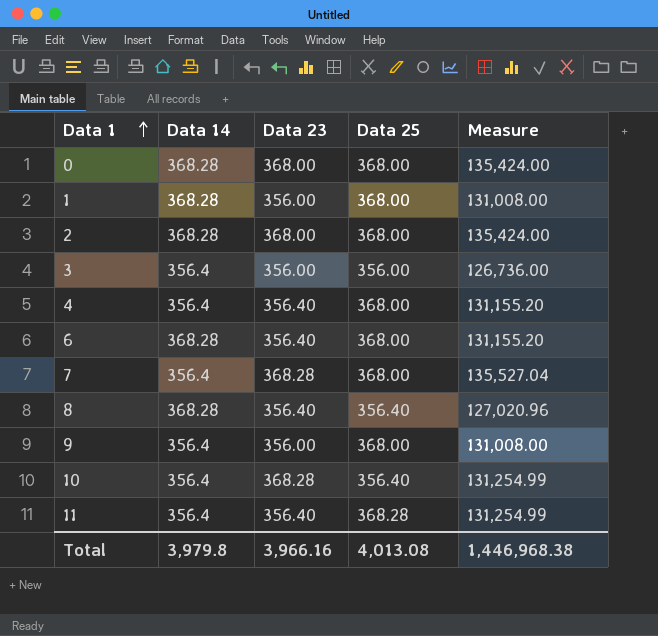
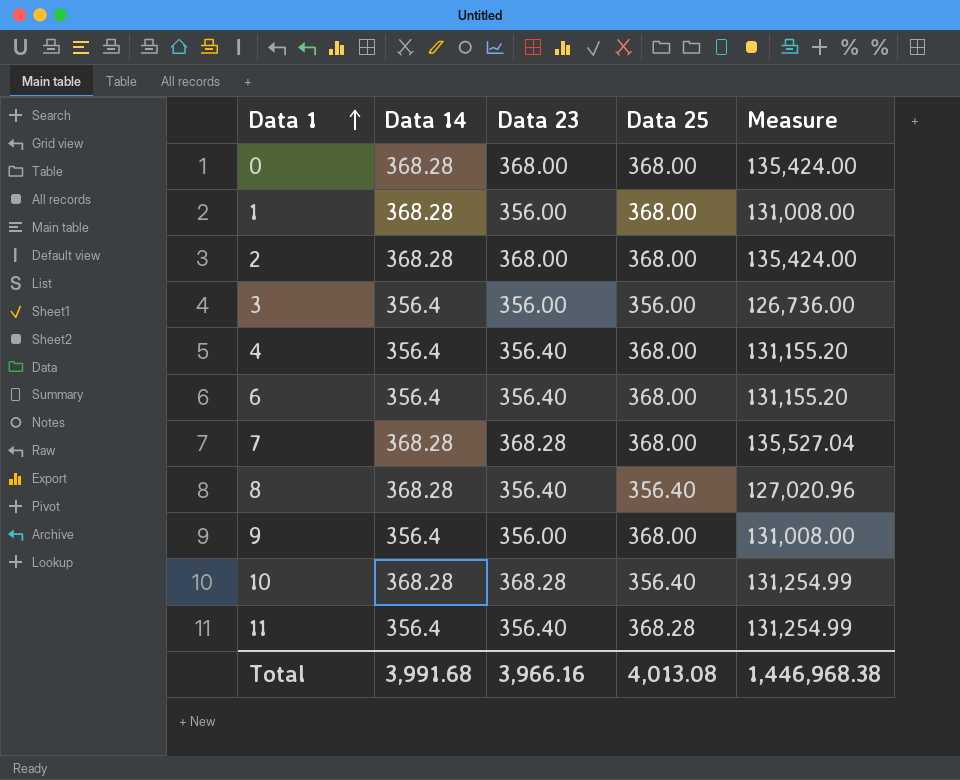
6 | Data 14: 368.28 -> 356.4
7 | Data 14: 356.4 -> 368.28
10 | Data 14: 356.4 -> 368.28
Total | Data 14: 3,979.8 -> 3,991.68

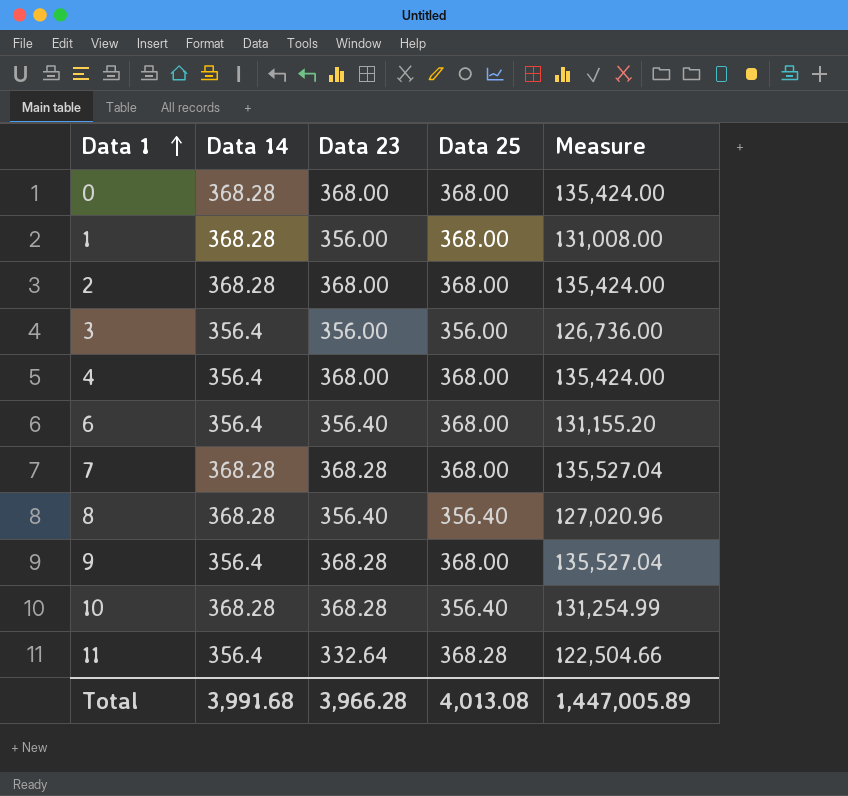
4 | Data 23: 356.40 -> 368.00
4 | Measure: 131,155.20 -> 135,424.00
9 | Data 23: 356.00 -> 368.28
9 | Measure: 131,008.00 -> 135,527.04
11 | Data 23: 356.40 -> 332.64
11 | Measure: 131,254.99 -> 122,504.66
Total | Data 23: 3,966.16 -> 3,966.28
Total | Measure: 1,446,968.38 -> 1,447,005.89

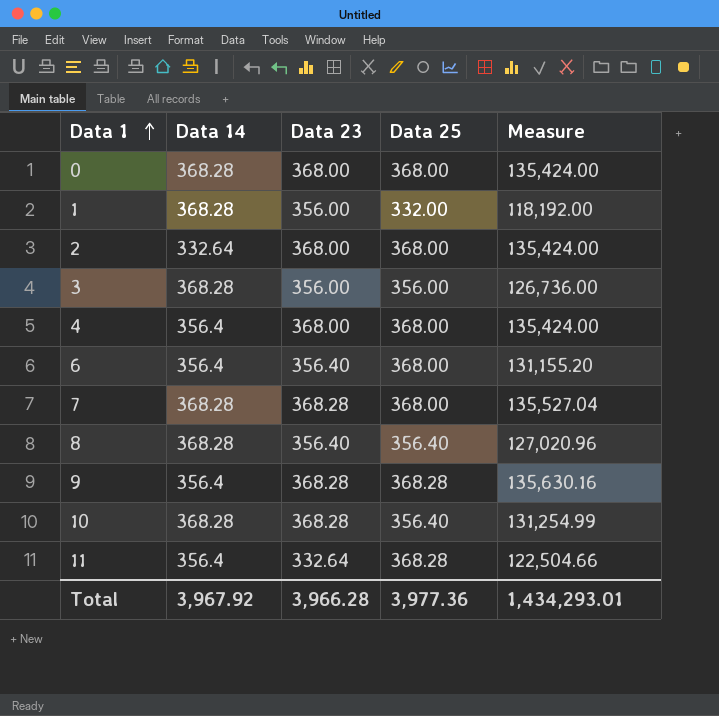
1 | Data 25: 368.00 -> 332.00
1 | Measure: 131,008.00 -> 118,192.00
2 | Data 14: 368.28 -> 332.64
3 | Data 14: 356.4 -> 368.28
9 | Data 25: 368.00 -> 368.28
9 | Measure: 135,527.04 -> 135,630.16
Total | Data 14: 3,991.68 -> 3,967.92
Total | Data 25: 4,013.08 -> 3,977.36
Total | Measure: 1,447,005.89 -> 1,434,293.01

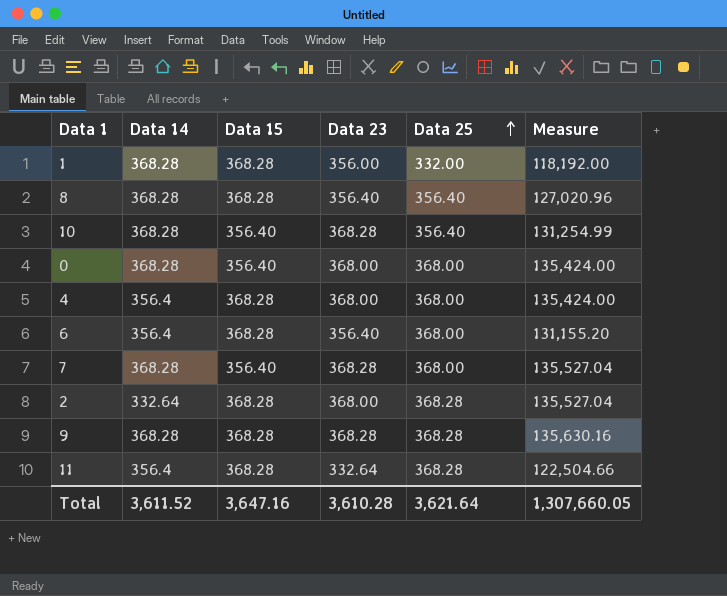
row order: Data 1 ascending -> Data 25 ascending
column Data 15 | position: none -> 3
row 3: 368.28 | 356.00 | 356.00 | 126,736.00 -> none
2 | Data 25: 368.00 -> 368.28
2 | Measure: 135,424.00 -> 135,527.04
9 | Data 14: 356.4 -> 368.28
Total | Data 14: 3,967.92 -> 3,611.52
Total | Data 23: 3,966.28 -> 3,610.28
Total | Data 25: 3,977.36 -> 3,621.64
Total | Measure: 1,434,293.01 -> 1,307,660.05

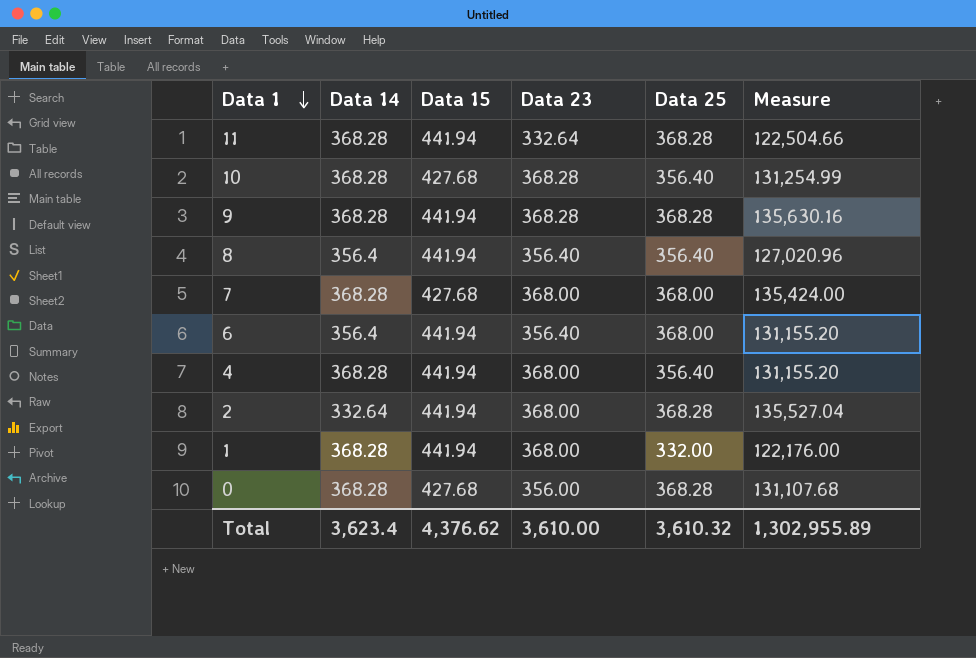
row order: Data 25 ascending -> Data 1 descending
11 | Data 14: 356.4 -> 368.28
11 | Data 15: 368.28 -> 441.94
10 | Data 15: 356.40 -> 427.68
9 | Data 15: 368.28 -> 441.94
8 | Data 14: 368.28 -> 356.4
8 | Data 15: 368.28 -> 441.94
7 | Data 15: 356.40 -> 427.68
7 | Data 23: 368.28 -> 368.00
7 | Measure: 135,527.04 -> 135,424.00
6 | Data 15: 368.28 -> 441.94
4 | Data 14: 356.4 -> 368.28
4 | Data 15: 368.28 -> 441.94
4 | Data 25: 368.00 -> 356.40
4 | Measure: 135,424.00 -> 131,155.20
2 | Data 15: 368.28 -> 441.94
1 | Data 15: 368.28 -> 441.94
1 | Data 23: 356.00 -> 368.00
1 | Measure: 118,192.00 -> 122,176.00
0 | Data 15: 356.40 -> 427.68
0 | Data 23: 368.00 -> 356.00
0 | Data 25: 368.00 -> 368.28
0 | Measure: 135,424.00 -> 131,107.68
Total | Data 14: 3,611.52 -> 3,623.4
Total | Data 15: 3,647.16 -> 4,376.62
Total | Data 23: 3,610.28 -> 3,610.00
Total | Data 25: 3,621.64 -> 3,610.32
Total | Measure: 1,307,660.05 -> 1,302,955.89

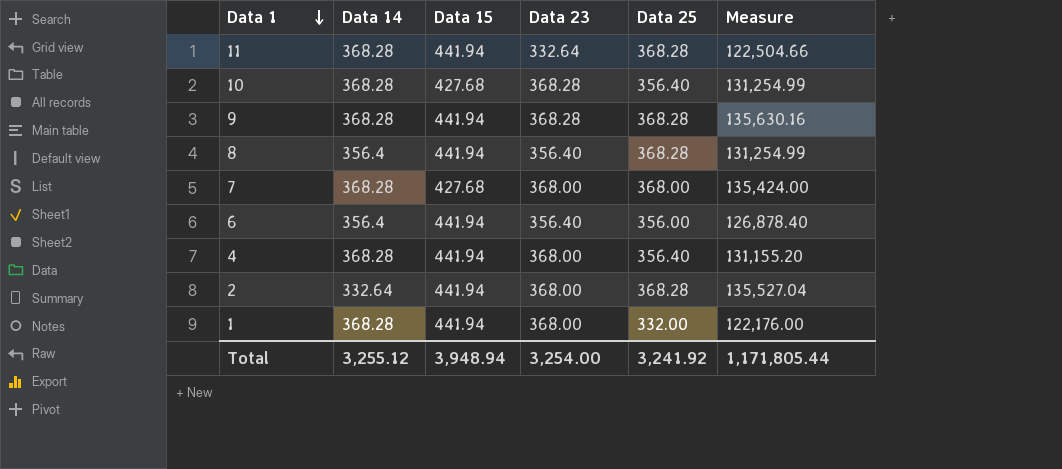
row 0: 368.28 | 427.68 | 356.00 | 368.28 | 131,107.68 -> none
8 | Data 25: 356.40 -> 368.28
8 | Measure: 127,020.96 -> 131,254.99
6 | Data 25: 368.00 -> 356.00
6 | Measure: 131,155.20 -> 126,878.40
Total | Data 14: 3,623.4 -> 3,255.12
Total | Data 15: 4,376.62 -> 3,948.94
Total | Data 23: 3,610.00 -> 3,254.00
Total | Data 25: 3,610.32 -> 3,241.92
Total | Measure: 1,302,955.89 -> 1,171,805.44

